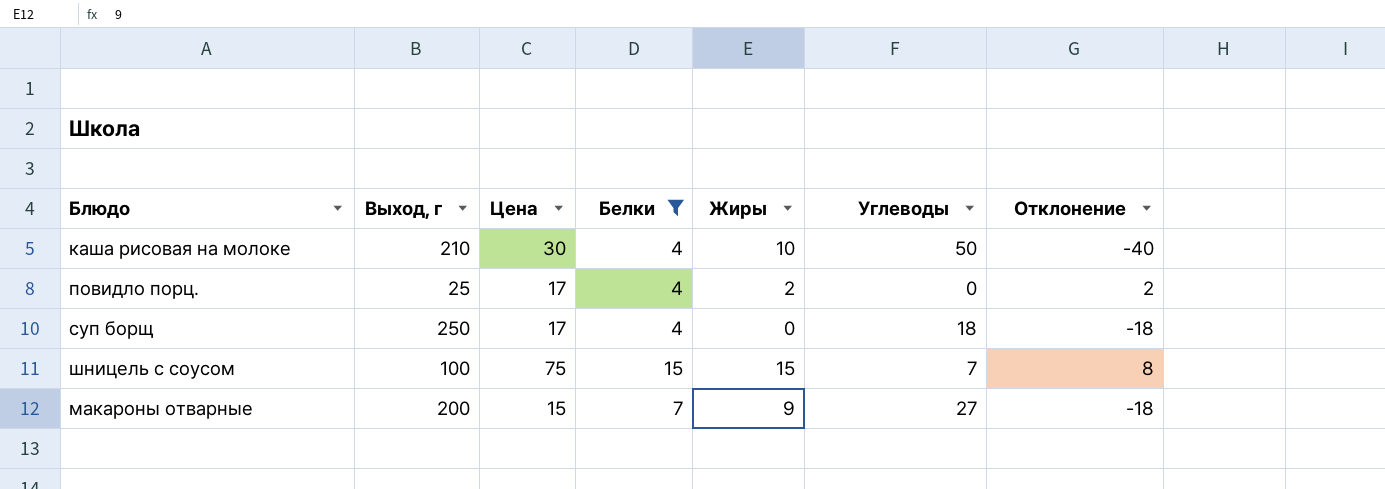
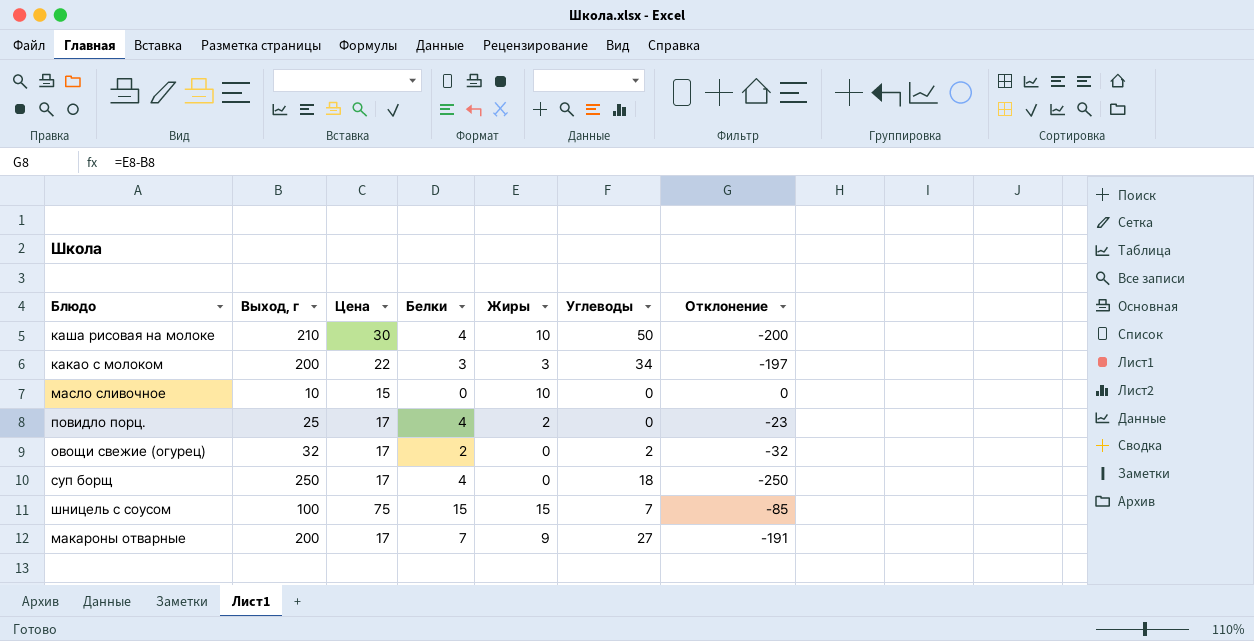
filter: Белки >= 4 -> none
column Отклонение | formula: [Жиры] - [Углеводы] -> [Жиры] - [Выход, г]
макароны отварные | Цена: 15 -> 17

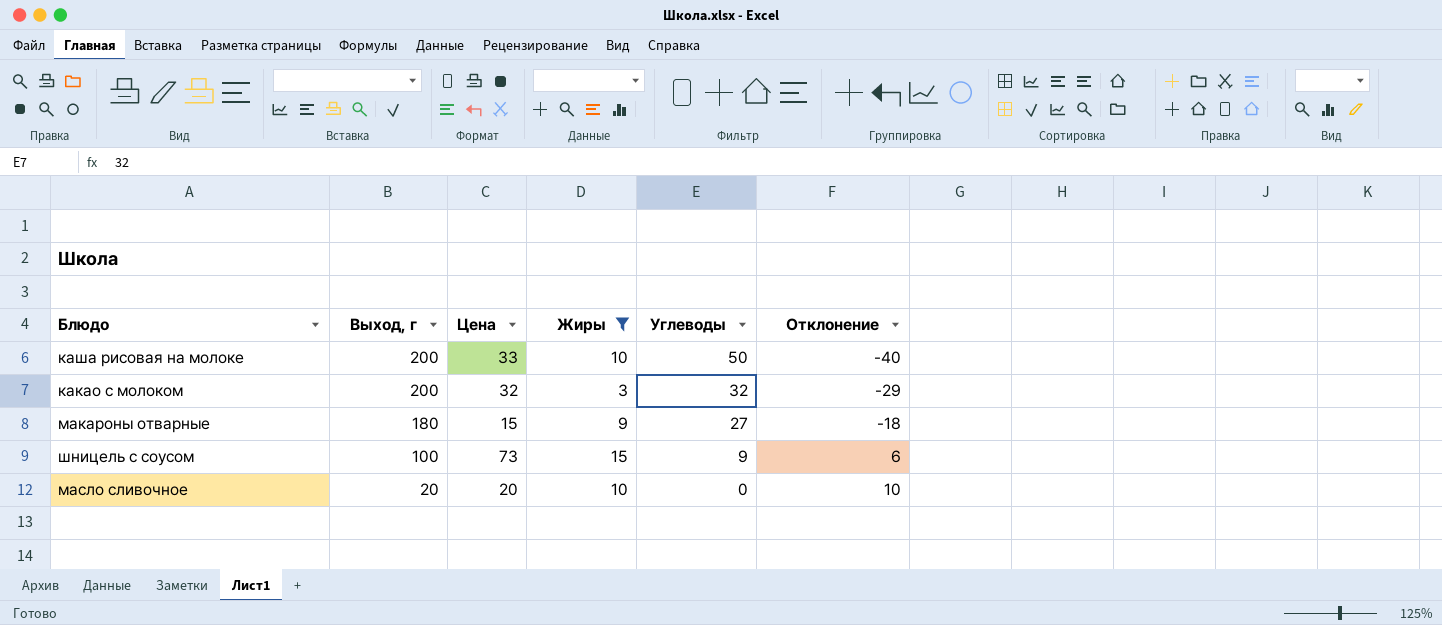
filter: none -> Жиры >= 3
row order: none -> Выход, г descending
column Белки | position: 4 -> none
column Отклонение | formula: [Жиры] - [Выход, г] -> [Жиры] - [Углеводы]
каша рисовая на молоке | Выход, г: 210 -> 200
каша рисовая на молоке | Цена: 30 -> 33
какао с молоком | Цена: 22 -> 32
какао с молоком | Углеводы: 34 -> 32
макароны отварные | Выход, г: 200 -> 180
макароны отварные | Цена: 17 -> 15
шницель с соусом | Цена: 75 -> 73
шницель с соусом | Углеводы: 7 -> 9
масло сливочное | Выход, г: 10 -> 20
масло сливочное | Цена: 15 -> 20

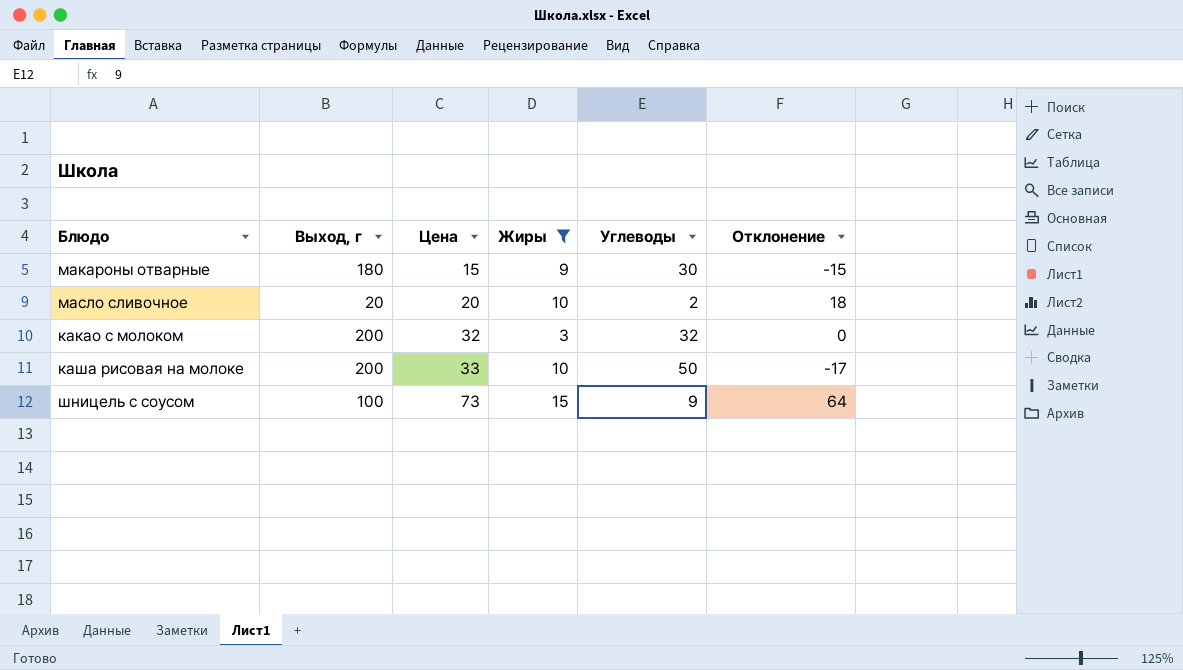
row order: Выход, г descending -> Цена ascending
column Отклонение | formula: [Жиры] - [Углеводы] -> [Цена] - [Углеводы]
макароны отварные | Углеводы: 27 -> 30
масло сливочное | Углеводы: 0 -> 2

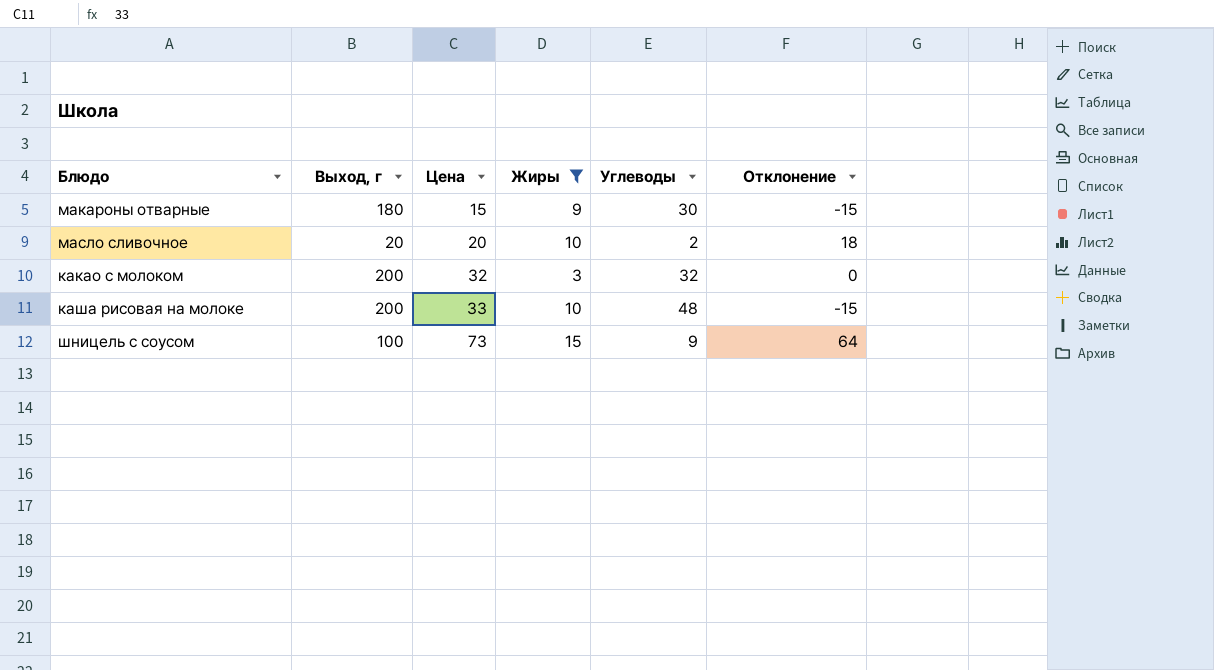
каша рисовая на молоке | Углеводы: 50 -> 48
каша рисовая на молоке | Отклонение: -17 -> -15

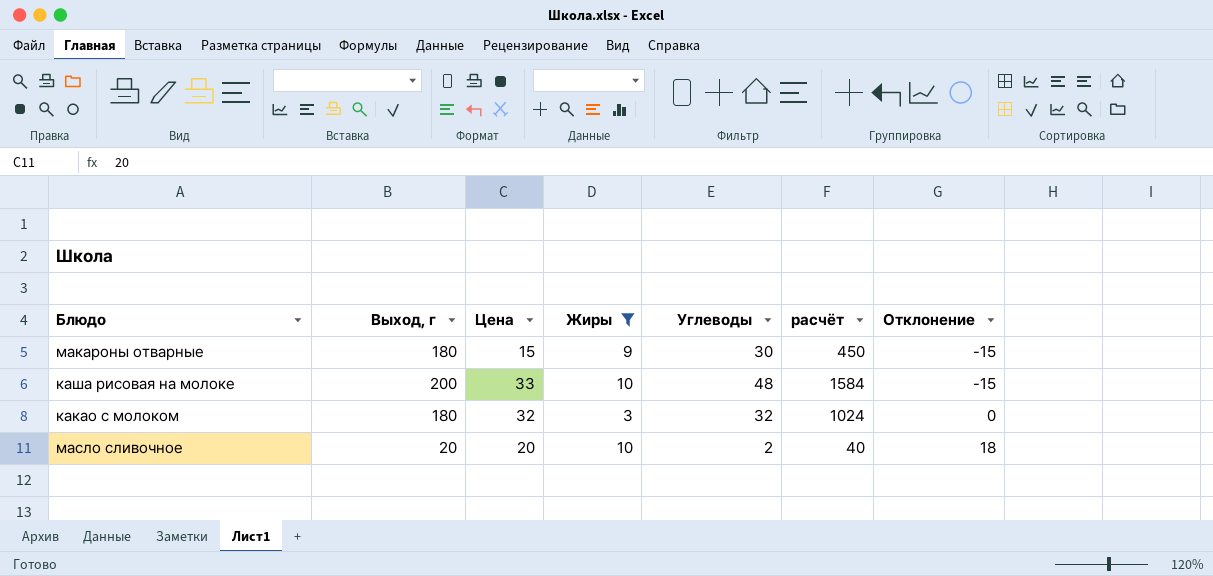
row order: Цена ascending -> Отклонение ascending
column расчёт | formula: none -> [Цена] * [Углеводы]
row шницель с соусом: 100 | 73 | 15 | 9 | 64 -> none
какао с молоком | Выход, г: 200 -> 180

